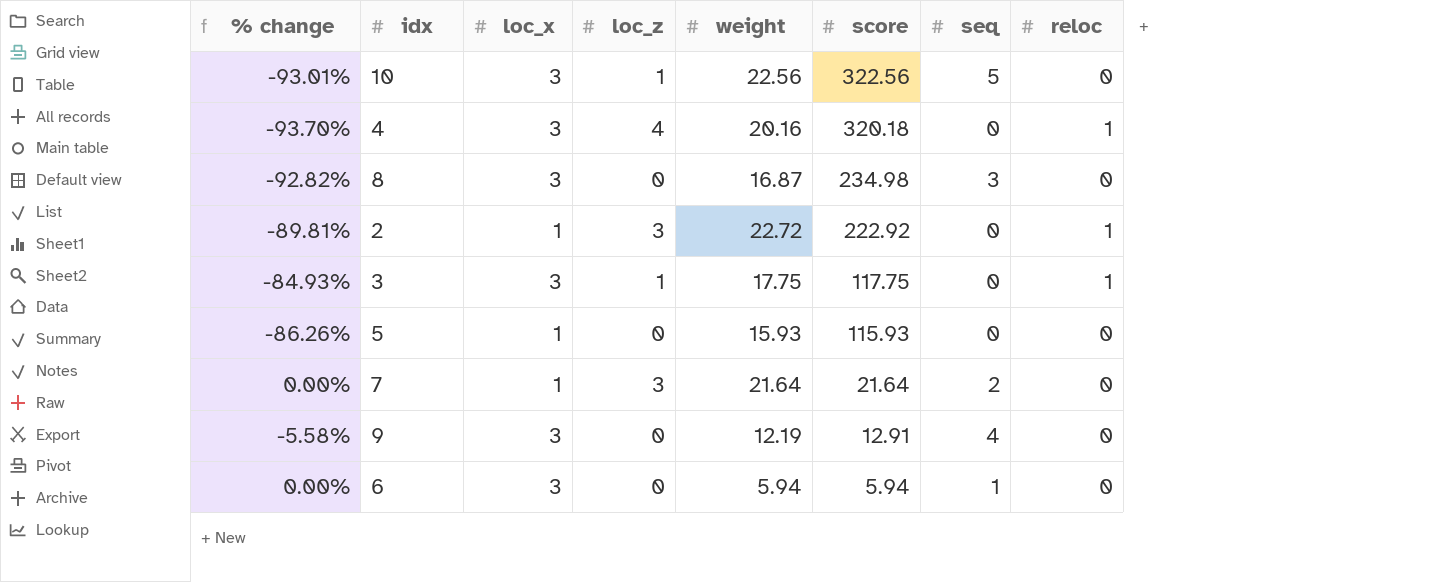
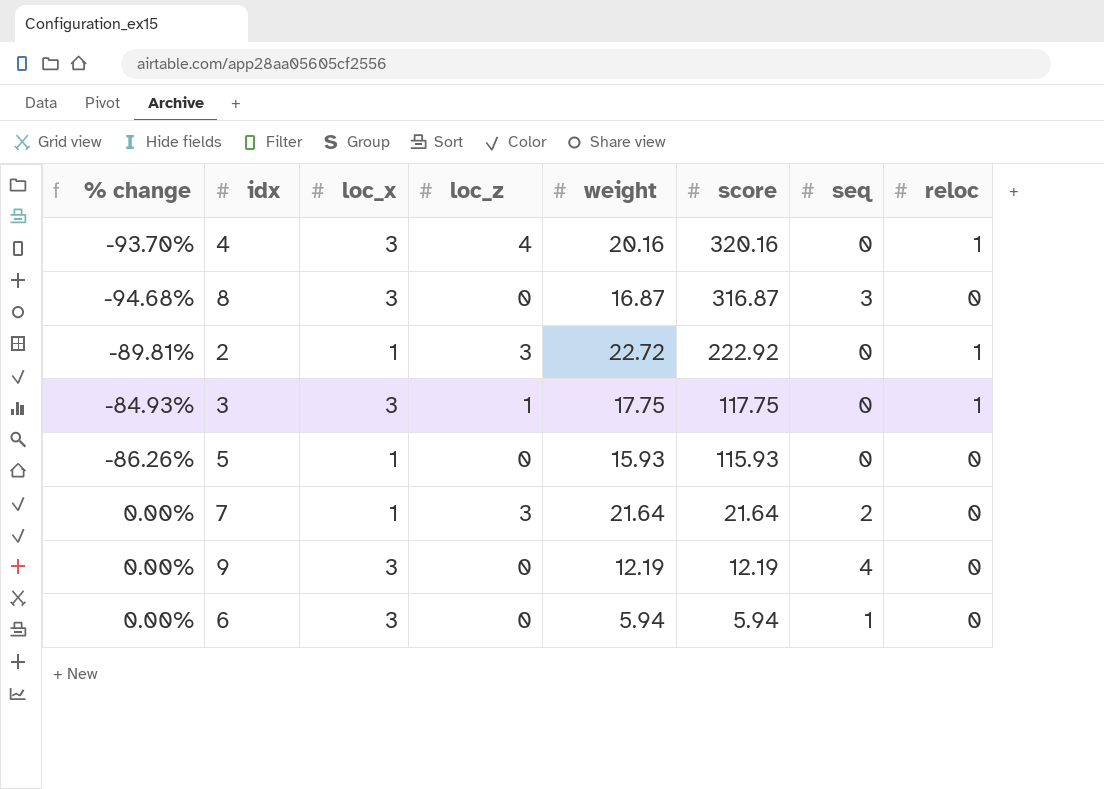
row 10: -93.01% | 3 | 1 | 22.56 | 322.56 | 5 | 0 -> none
4 | score: 320.18 -> 320.16
8 | % change: -92.82% -> -94.68%
8 | score: 234.98 -> 316.87
9 | % change: -5.58% -> 0.00%
9 | score: 12.91 -> 12.19

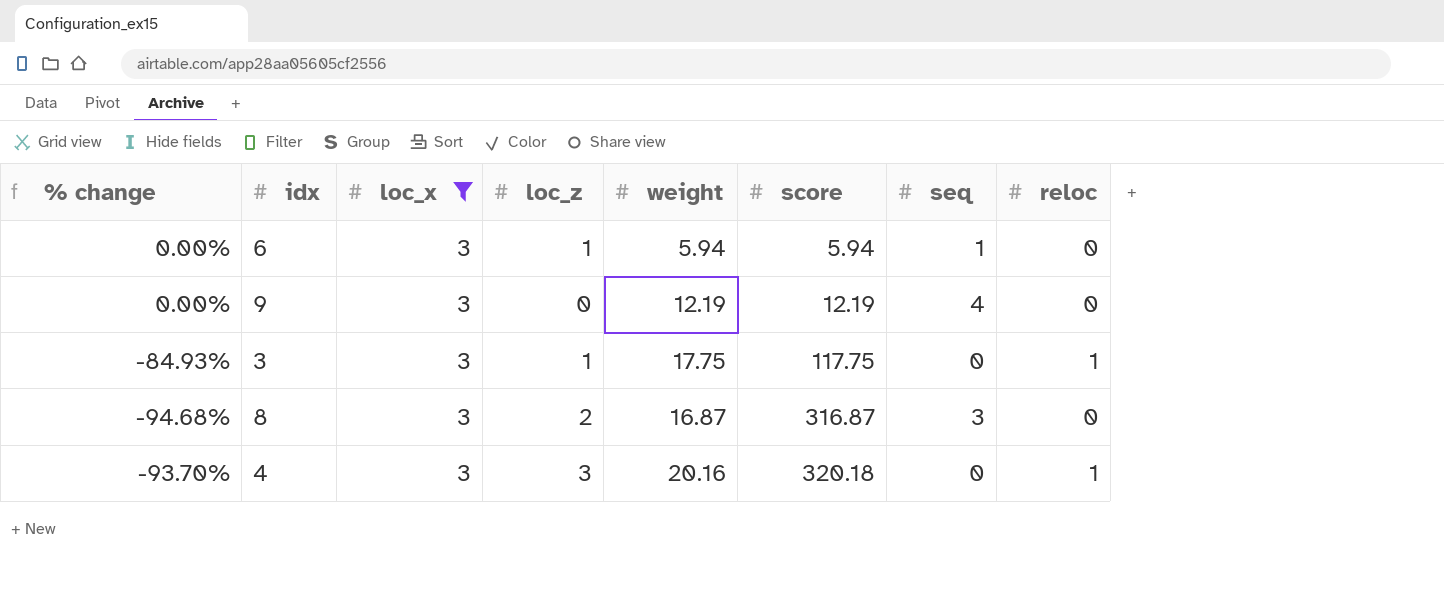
filter: none -> loc_x = 3
row order: score descending -> score ascending
6 | loc_z: 0 -> 1
8 | loc_z: 0 -> 2
4 | loc_z: 4 -> 3
4 | score: 320.16 -> 320.18

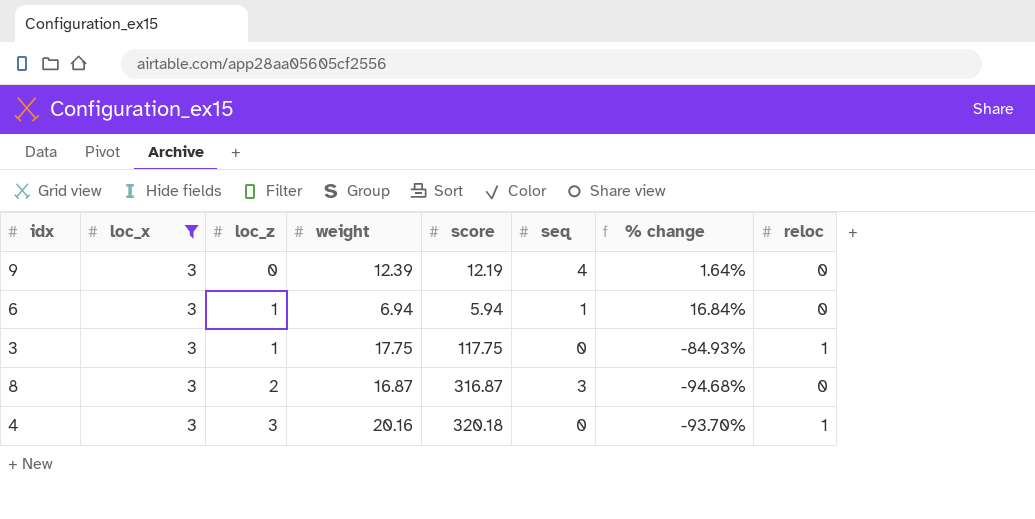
row order: score ascending -> loc_z ascending
column % change | position: 1 -> 7
9 | weight: 12.19 -> 12.39
9 | % change: 0.00% -> 1.64%
6 | weight: 5.94 -> 6.94
6 | % change: 0.00% -> 16.84%

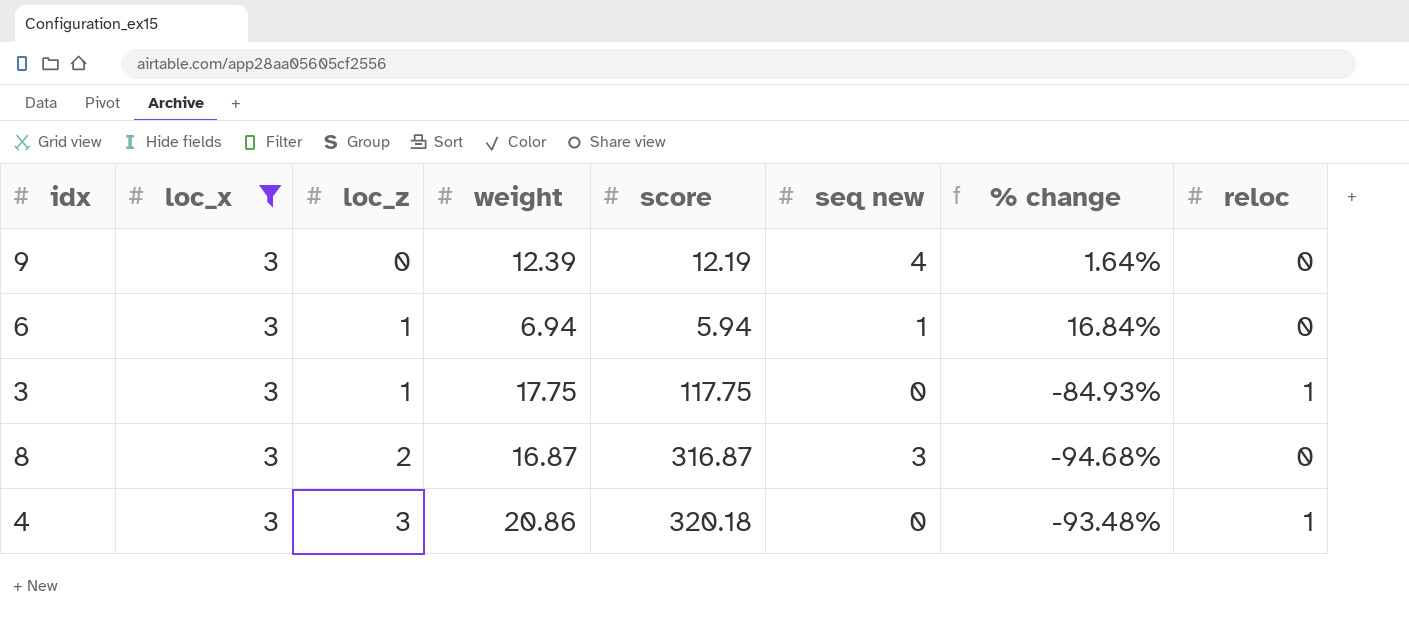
column name: seq -> seq new
4 | weight: 20.16 -> 20.86
4 | % change: -93.70% -> -93.48%

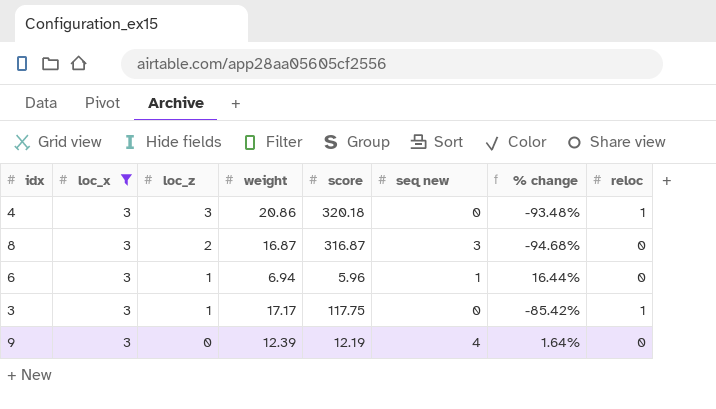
row order: loc_z ascending -> loc_z descending
6 | score: 5.94 -> 5.96
6 | % change: 16.84% -> 16.44%
3 | weight: 17.75 -> 17.17
3 | % change: -84.93% -> -85.42%

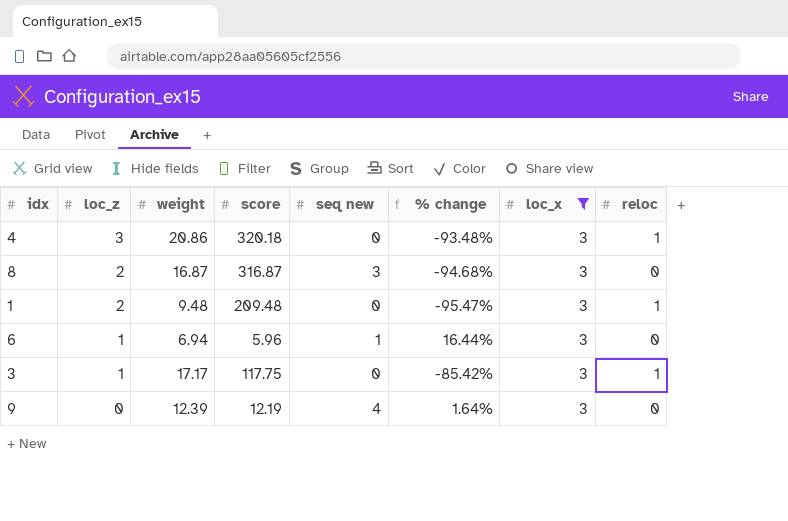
column loc_x | position: 2 -> 7
row 1: none -> 2 | 9.48 | 209.48 | 0 | -95.47% | 3 | 1

